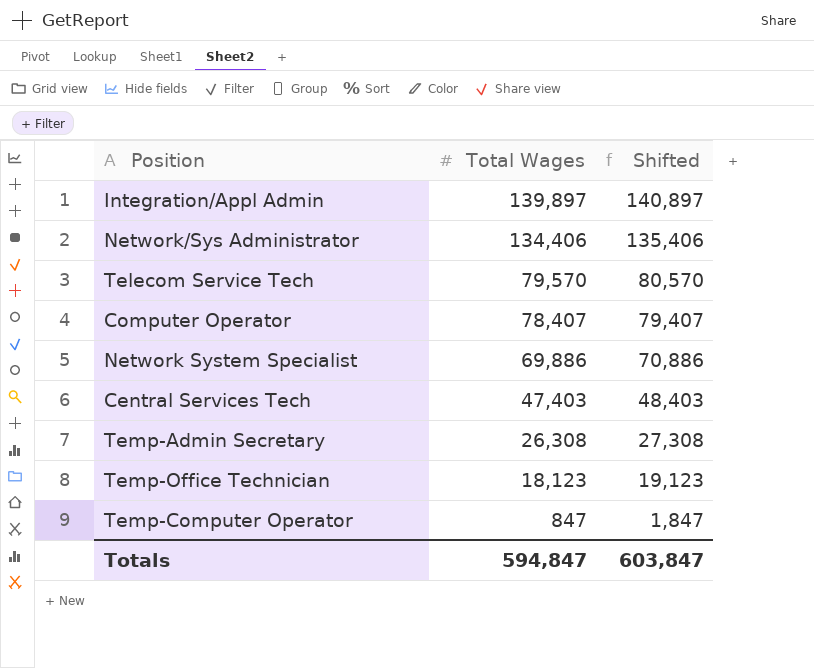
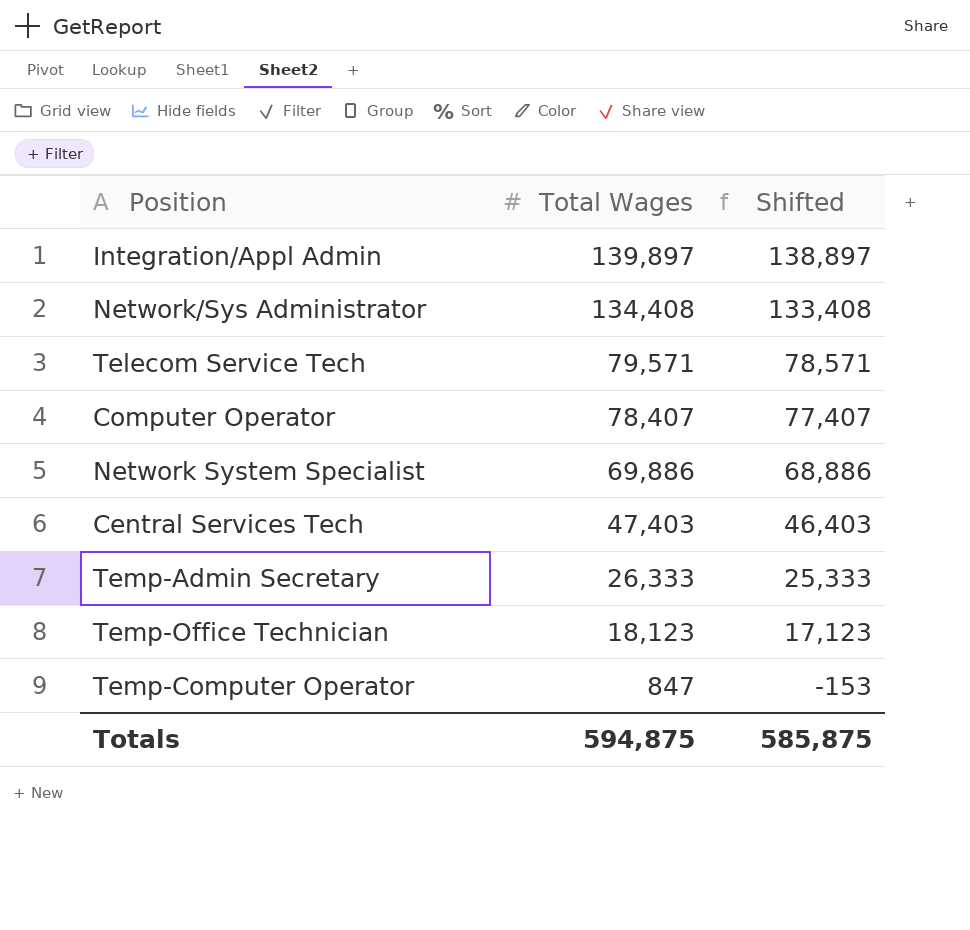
column Shifted | formula: [Total Wages] + 1000 -> [Total Wages] - 1000
Network/Sys Administrator | Total Wages: 134,406 -> 134,408
Telecom Service Tech | Total Wages: 79,570 -> 79,571
Temp-Admin Secretary | Total Wages: 26,308 -> 26,333
Totals | Total Wages: 594,847 -> 594,875
Totals | Shifted: 603,847 -> 585,875

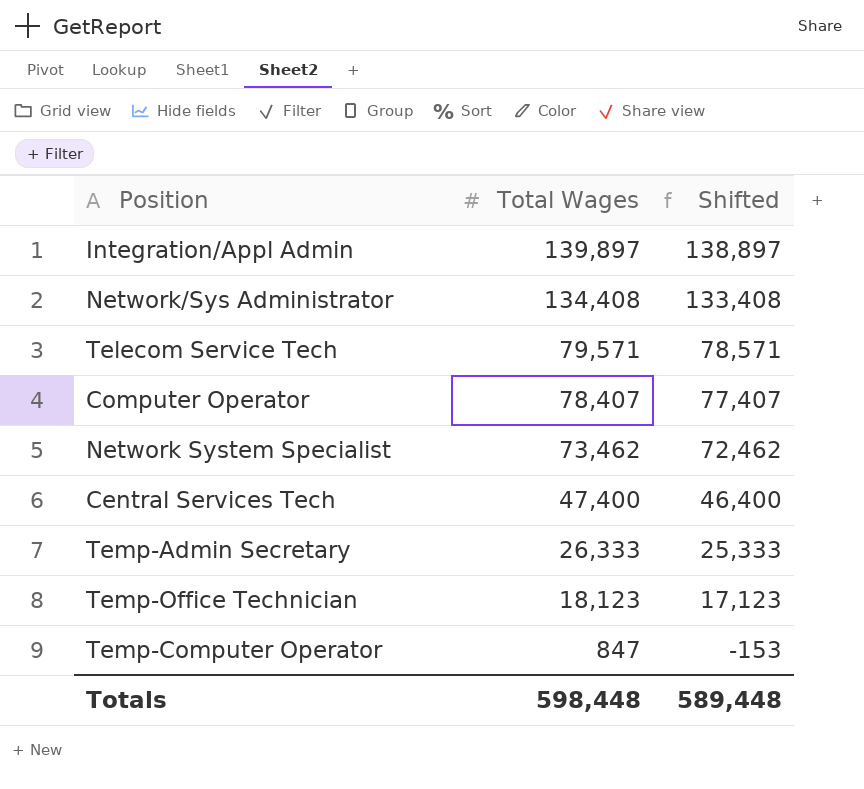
Network System Specialist | Total Wages: 69,886 -> 73,462
Network System Specialist | Shifted: 68,886 -> 72,462
Central Services Tech | Total Wages: 47,403 -> 47,400
Central Services Tech | Shifted: 46,403 -> 46,400
Totals | Total Wages: 594,875 -> 598,448
Totals | Shifted: 585,875 -> 589,448

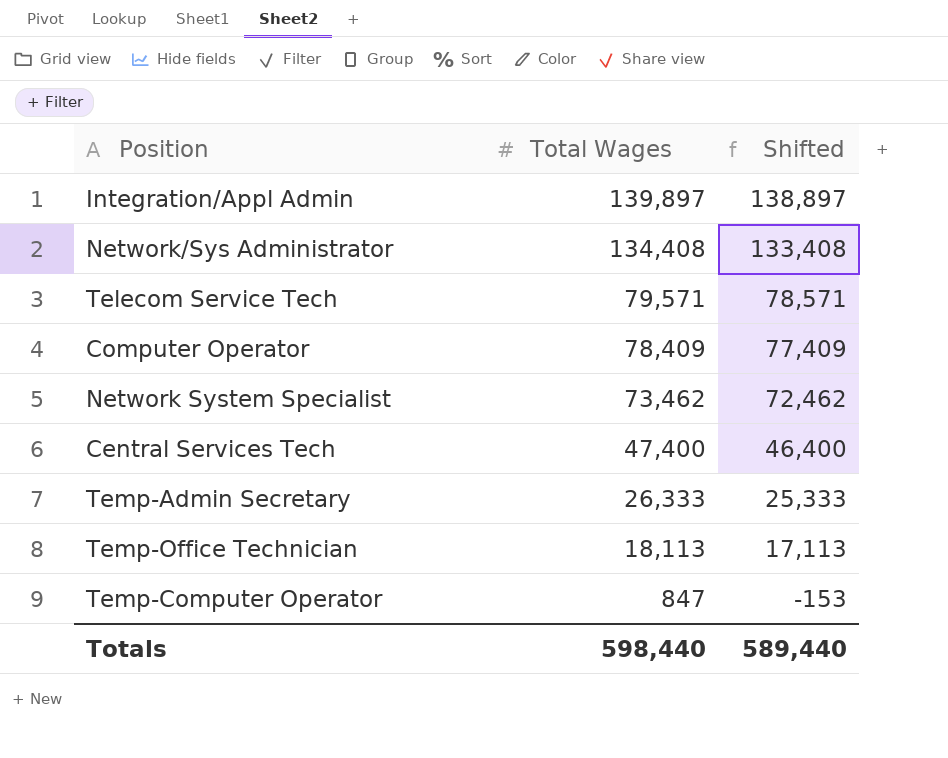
Computer Operator | Total Wages: 78,407 -> 78,409
Computer Operator | Shifted: 77,407 -> 77,409
Temp-Office Technician | Total Wages: 18,123 -> 18,113
Temp-Office Technician | Shifted: 17,123 -> 17,113
Totals | Total Wages: 598,448 -> 598,440
Totals | Shifted: 589,448 -> 589,440

